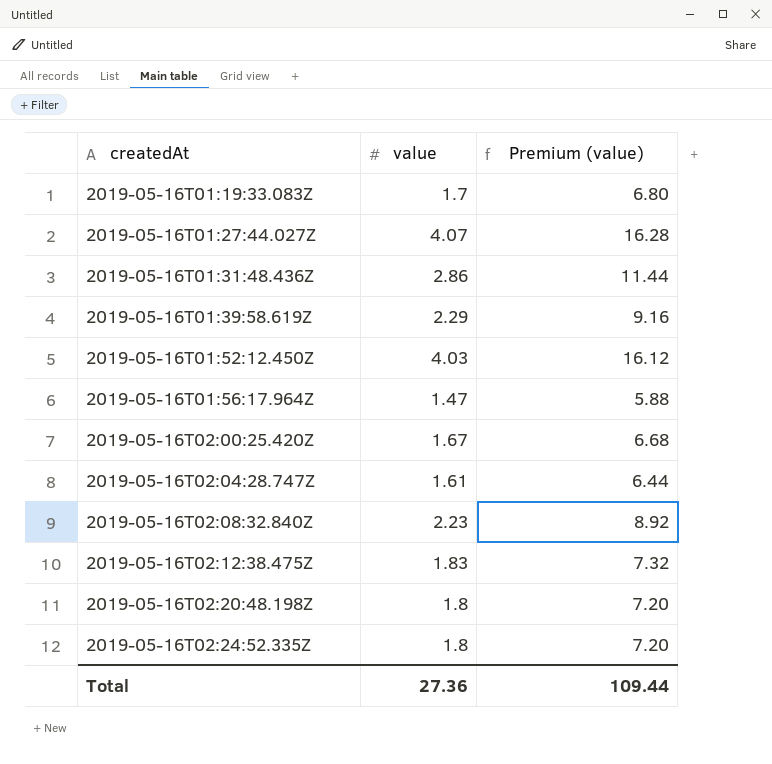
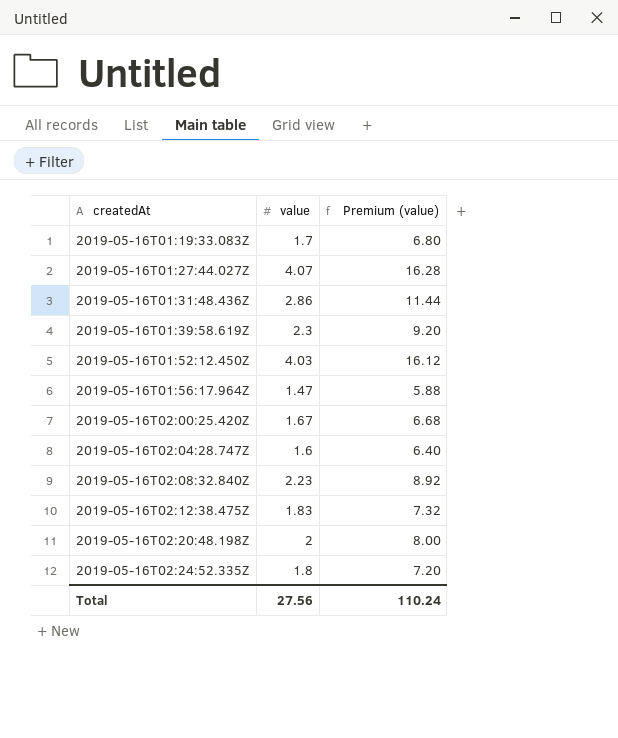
2019-05-16T01:39:58.619Z | value: 2.29 -> 2.3
2019-05-16T01:39:58.619Z | Premium (value): 9.16 -> 9.20
2019-05-16T02:04:28.747Z | value: 1.61 -> 1.6
2019-05-16T02:04:28.747Z | Premium (value): 6.44 -> 6.40
2019-05-16T02:20:48.198Z | value: 1.8 -> 2
2019-05-16T02:20:48.198Z | Premium (value): 7.20 -> 8.00
Total | value: 27.36 -> 27.56
Total | Premium (value): 109.44 -> 110.24

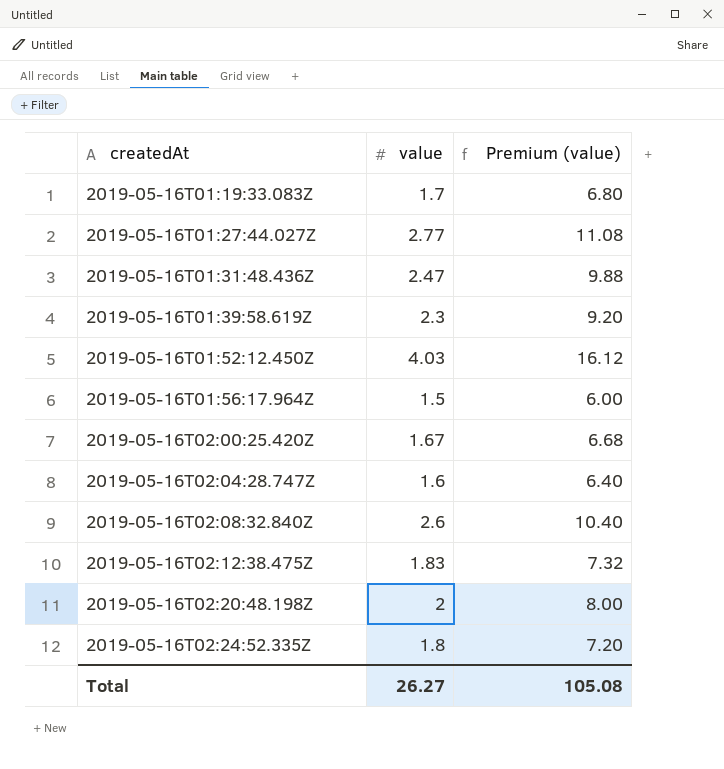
2019-05-16T01:27:44.027Z | value: 4.07 -> 2.77
2019-05-16T01:27:44.027Z | Premium (value): 16.28 -> 11.08
2019-05-16T01:31:48.436Z | value: 2.86 -> 2.47
2019-05-16T01:31:48.436Z | Premium (value): 11.44 -> 9.88
2019-05-16T01:56:17.964Z | value: 1.47 -> 1.5
2019-05-16T01:56:17.964Z | Premium (value): 5.88 -> 6.00
2019-05-16T02:08:32.840Z | value: 2.23 -> 2.6
2019-05-16T02:08:32.840Z | Premium (value): 8.92 -> 10.40
Total | value: 27.56 -> 26.27
Total | Premium (value): 110.24 -> 105.08

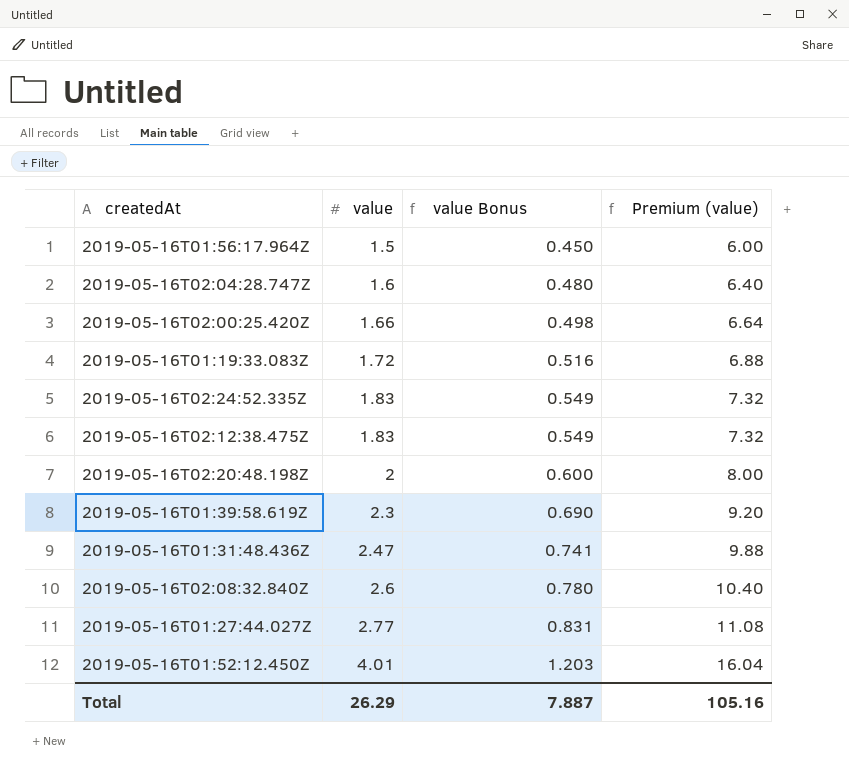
row order: createdAt ascending -> value ascending
column value Bonus | formula: none -> [value] * 0.3
2019-05-16T02:00:25.420Z | value: 1.67 -> 1.66
2019-05-16T02:00:25.420Z | Premium (value): 6.68 -> 6.64
2019-05-16T01:19:33.083Z | value: 1.7 -> 1.72
2019-05-16T01:19:33.083Z | Premium (value): 6.80 -> 6.88
2019-05-16T02:24:52.335Z | value: 1.8 -> 1.83
2019-05-16T02:24:52.335Z | Premium (value): 7.20 -> 7.32
2019-05-16T01:52:12.450Z | value: 4.03 -> 4.01
2019-05-16T01:52:12.450Z | Premium (value): 16.12 -> 16.04
Total | value: 26.27 -> 26.29
Total | Premium (value): 105.08 -> 105.16

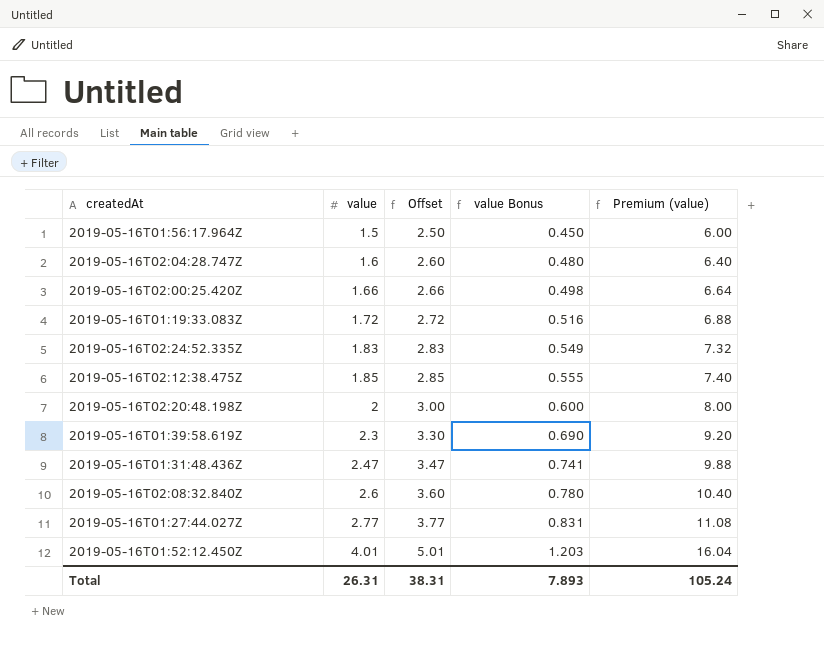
column Offset | formula: none -> [value] + 1
2019-05-16T02:12:38.475Z | value: 1.83 -> 1.85
2019-05-16T02:12:38.475Z | value Bonus: 0.549 -> 0.555
2019-05-16T02:12:38.475Z | Premium (value): 7.32 -> 7.40
Total | value: 26.29 -> 26.31
Total | value Bonus: 7.887 -> 7.893
Total | Premium (value): 105.16 -> 105.24

